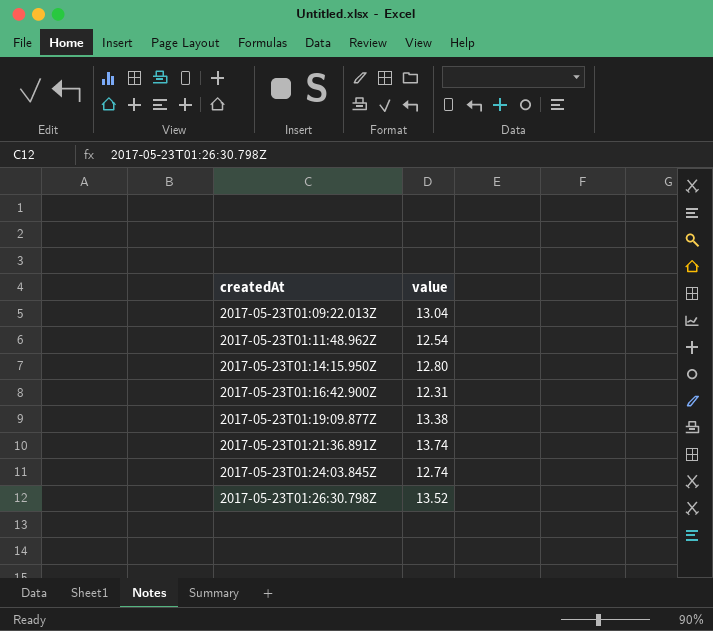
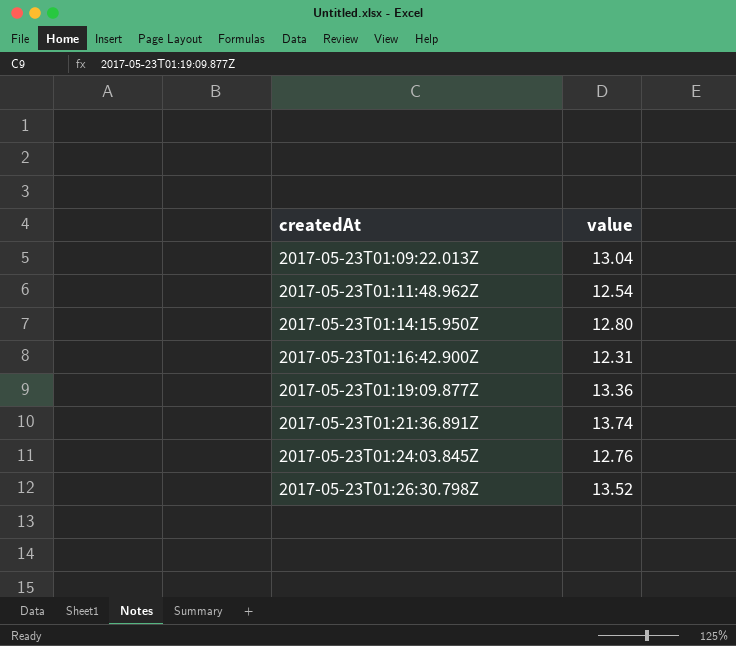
2017-05-23T01:19:09.877Z | value: 13.38 -> 13.36
2017-05-23T01:24:03.845Z | value: 12.74 -> 12.76

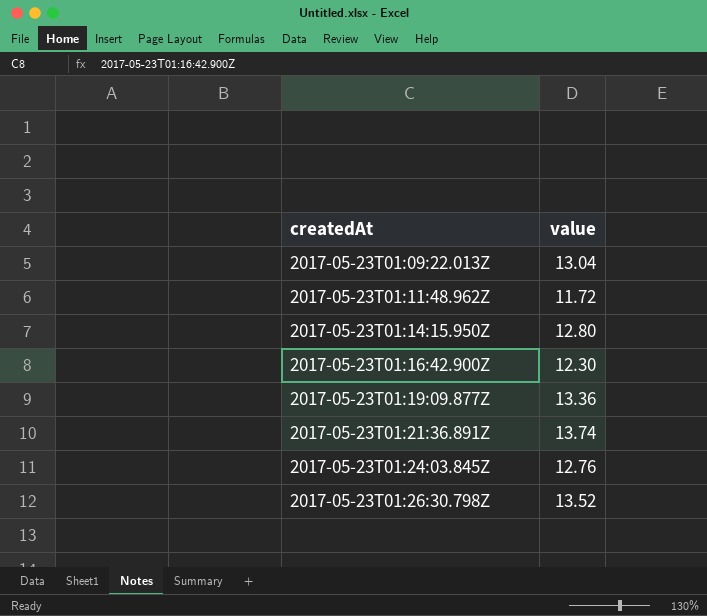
2017-05-23T01:11:48.962Z | value: 12.54 -> 11.72
2017-05-23T01:16:42.900Z | value: 12.31 -> 12.30

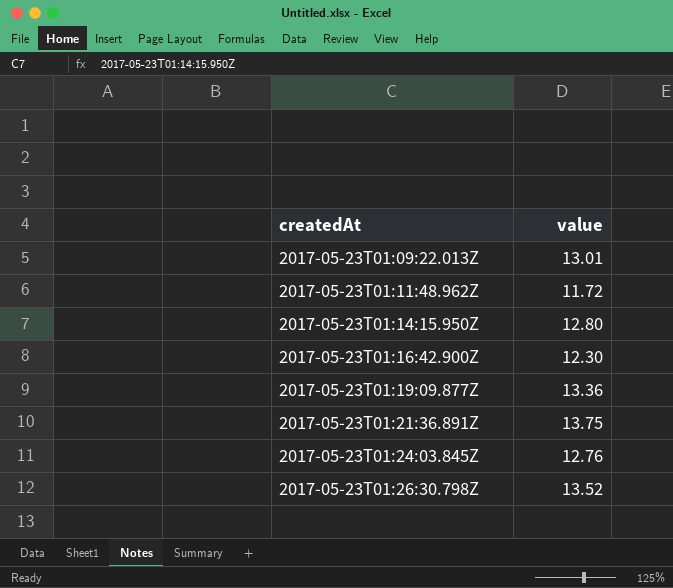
2017-05-23T01:09:22.013Z | value: 13.04 -> 13.01
2017-05-23T01:21:36.891Z | value: 13.74 -> 13.75

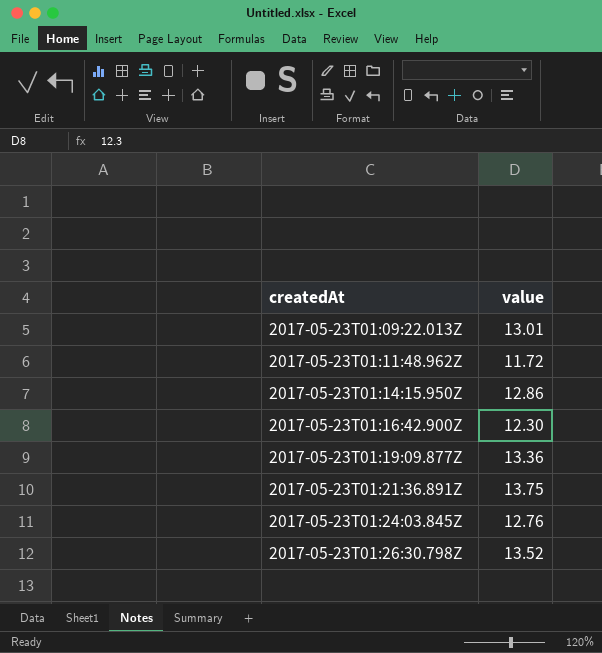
2017-05-23T01:14:15.950Z | value: 12.80 -> 12.86

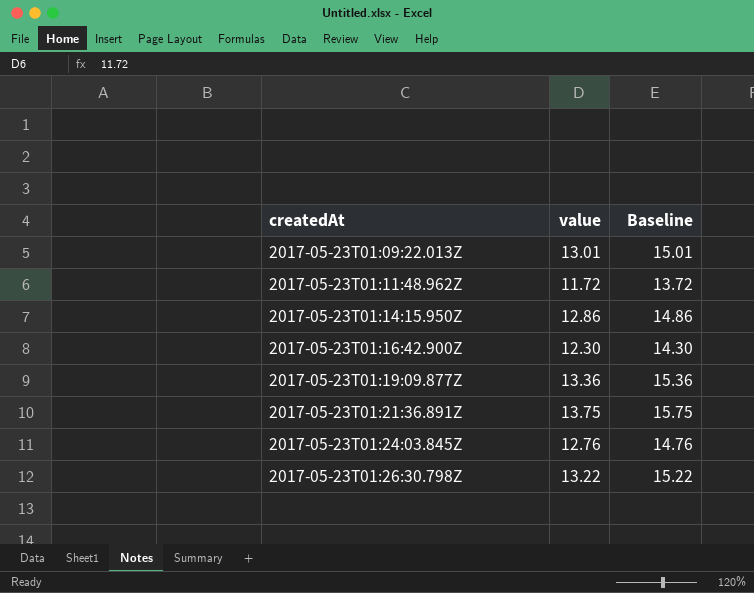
column Baseline | formula: none -> [value] + 2
2017-05-23T01:26:30.798Z | value: 13.52 -> 13.22

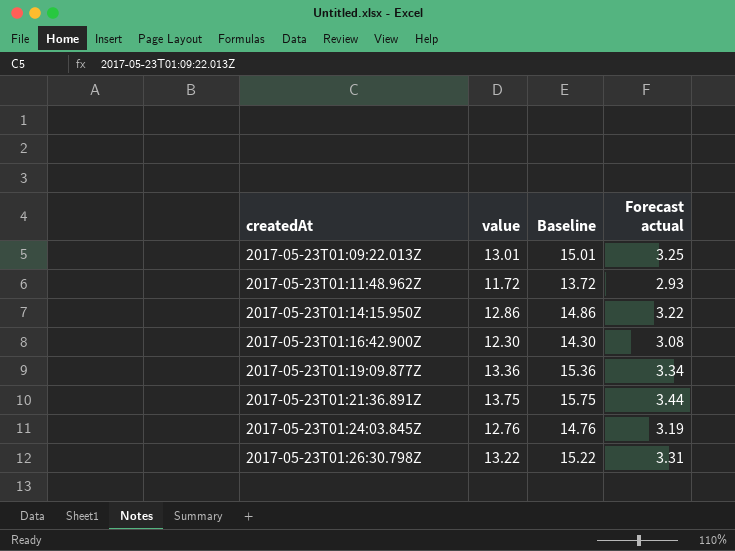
column Forecast actual | formula: none -> [value] * 0.25

